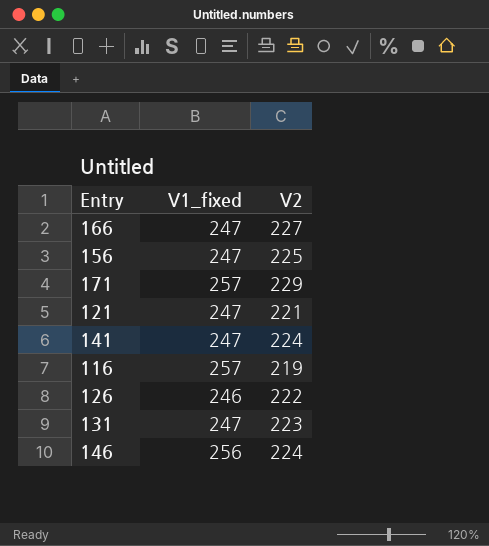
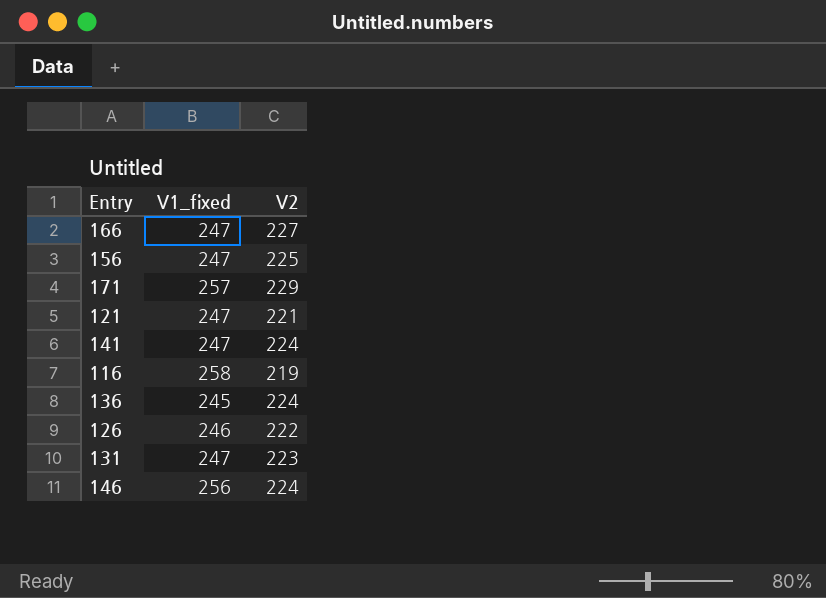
116 | V1_fixed: 257 -> 258
row 136: none -> 245 | 224

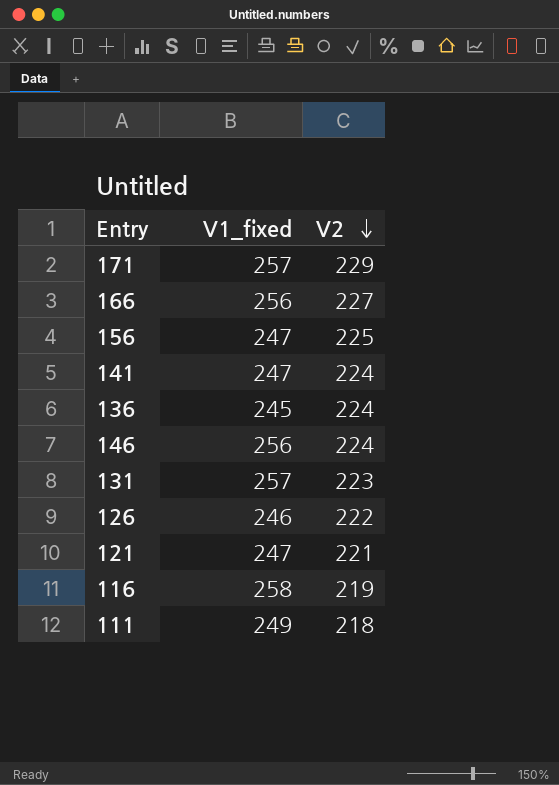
row order: none -> V2 descending
166 | V1_fixed: 247 -> 256
131 | V1_fixed: 247 -> 257
row 111: none -> 249 | 218

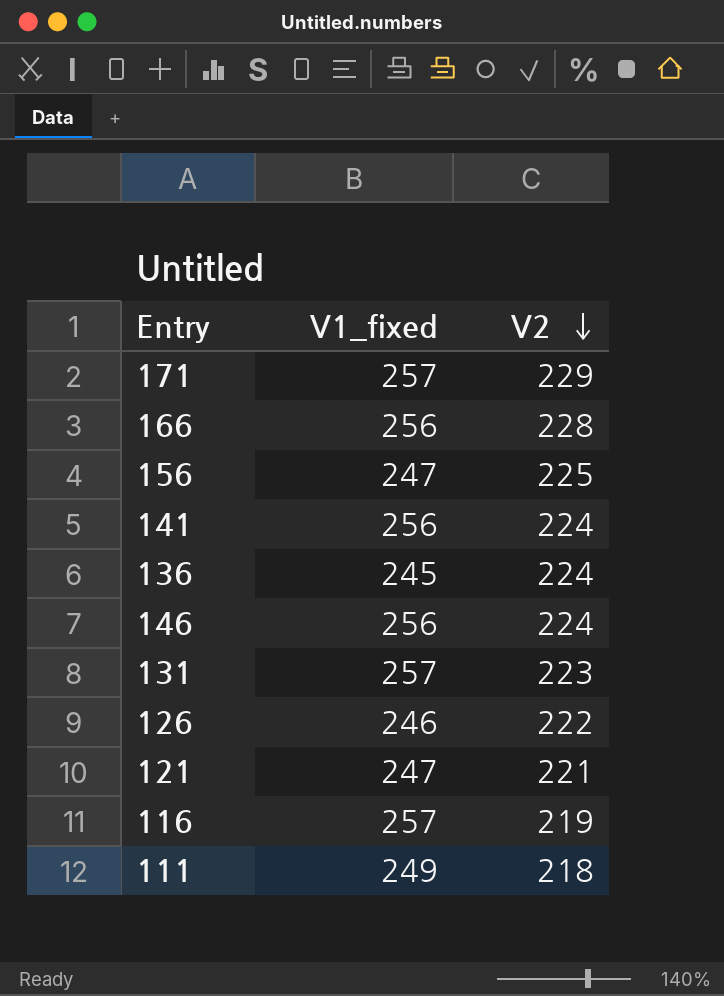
166 | V2: 227 -> 228
141 | V1_fixed: 247 -> 256
116 | V1_fixed: 258 -> 257

